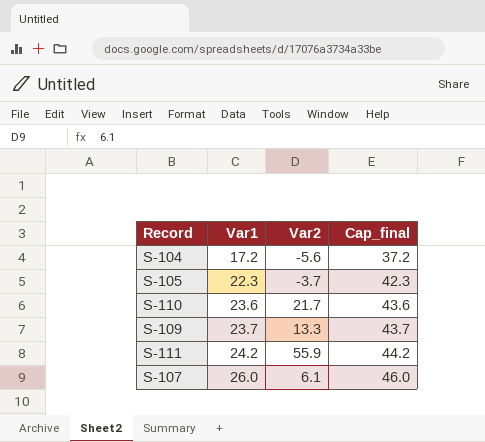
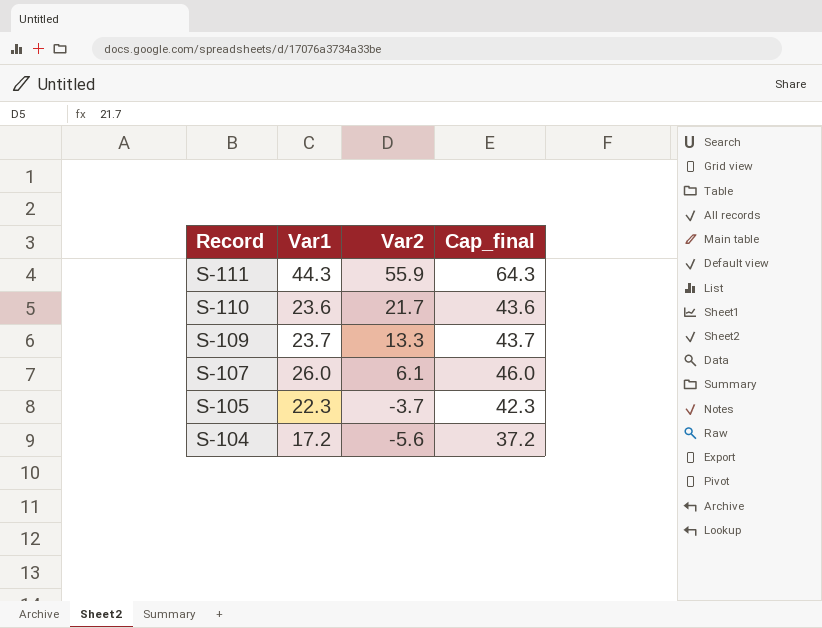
row order: Var1 ascending -> Record descending
S-111 | Var1: 24.2 -> 44.3
S-111 | Cap_final: 44.2 -> 64.3

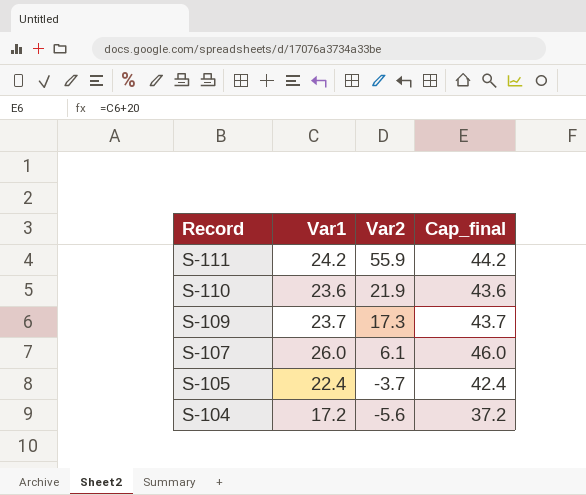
S-111 | Var1: 44.3 -> 24.2
S-111 | Cap_final: 64.3 -> 44.2
S-110 | Var2: 21.7 -> 21.9
S-109 | Var2: 13.3 -> 17.3
S-105 | Var1: 22.3 -> 22.4
S-105 | Cap_final: 42.3 -> 42.4

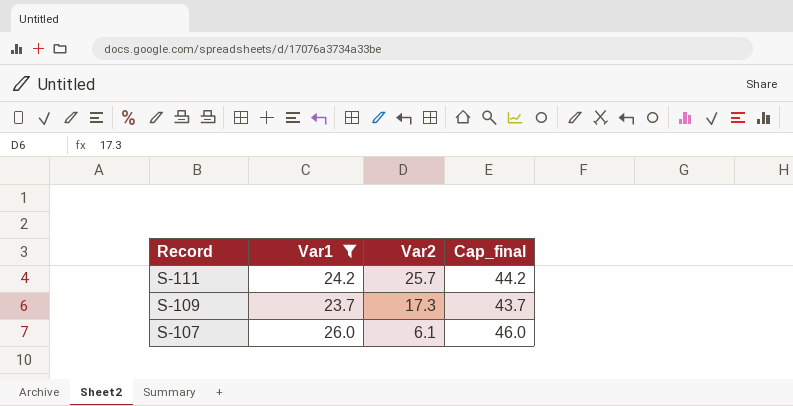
filter: none -> Var1 >= 23.7
S-111 | Var2: 55.9 -> 25.7

